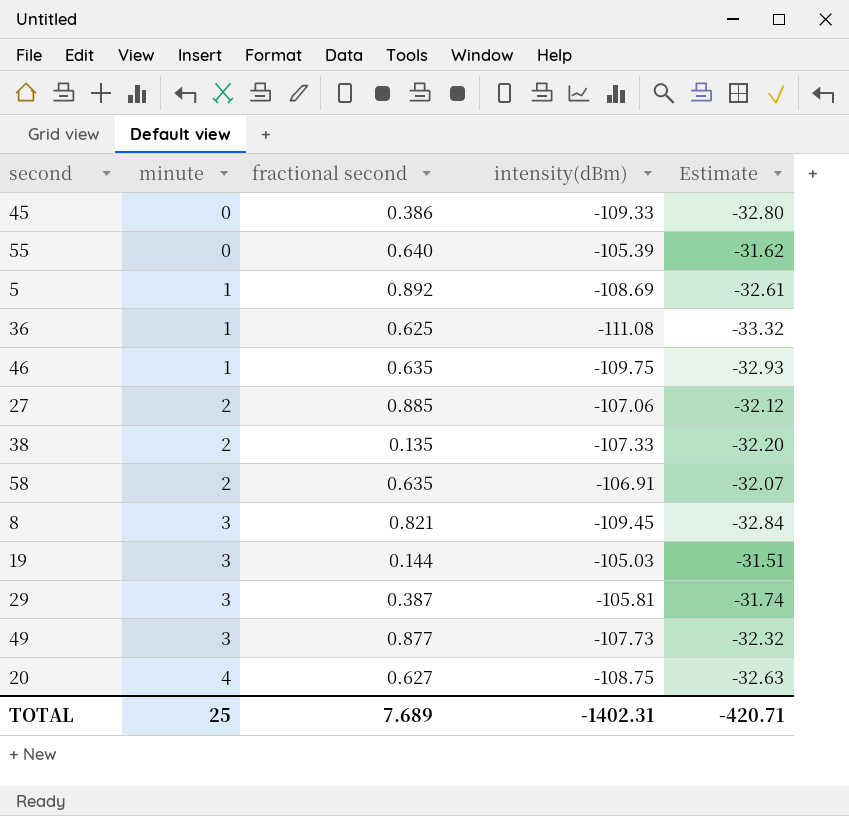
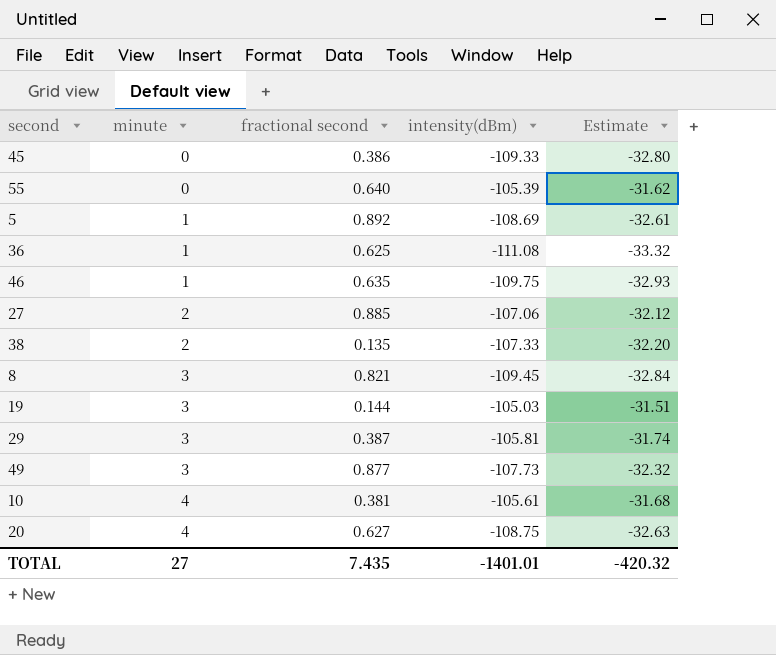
row 58: 2 | 0.635 | -106.91 | -32.07 -> none
row 10: none -> 4 | 0.381 | -105.61 | -31.68
TOTAL | minute: 25 -> 27
TOTAL | fractional second: 7.689 -> 7.435
TOTAL | intensity(dBm): -1402.31 -> -1401.01
TOTAL | Estimate: -420.71 -> -420.32

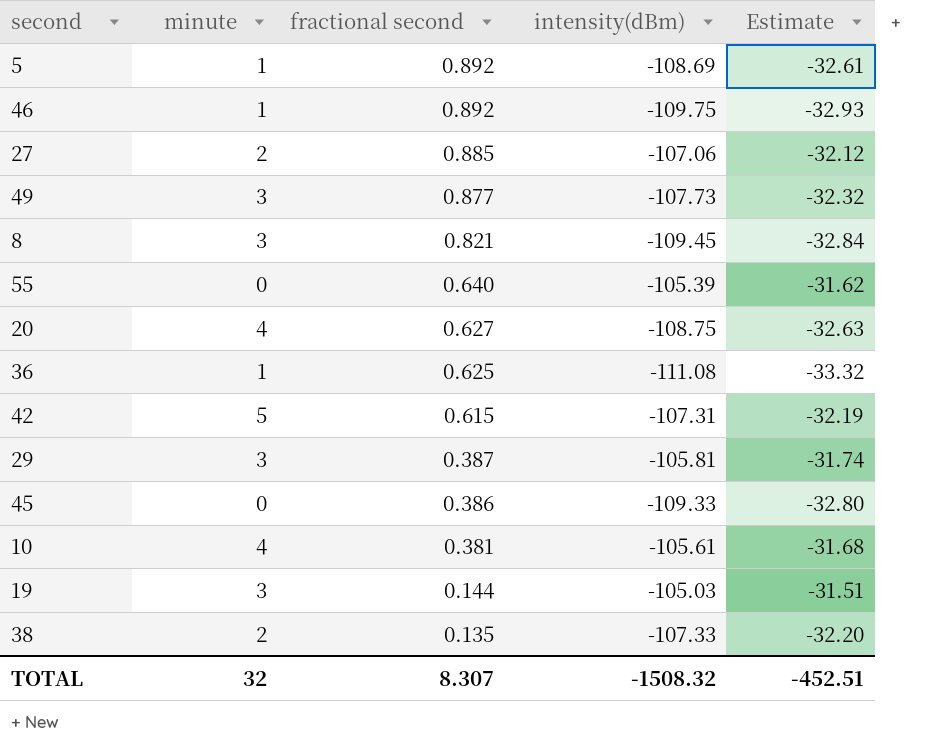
row order: minute ascending -> fractional second descending
46 | fractional second: 0.635 -> 0.892
row 42: none -> 5 | 0.615 | -107.31 | -32.19
TOTAL | minute: 27 -> 32
TOTAL | fractional second: 7.435 -> 8.307
TOTAL | intensity(dBm): -1401.01 -> -1508.32
TOTAL | Estimate: -420.32 -> -452.51

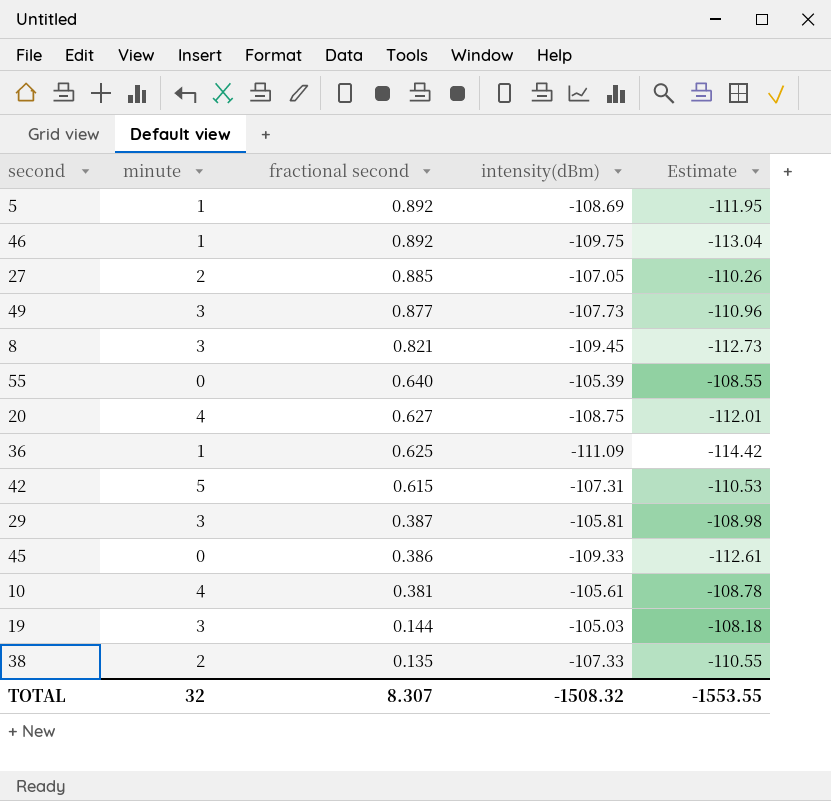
column Estimate | formula: [intensity(dBm)] * 0.3 -> [intensity(dBm)] * 1.03
27 | intensity(dBm): -107.06 -> -107.05
36 | intensity(dBm): -111.08 -> -111.09
TOTAL | Estimate: -452.51 -> -1553.55

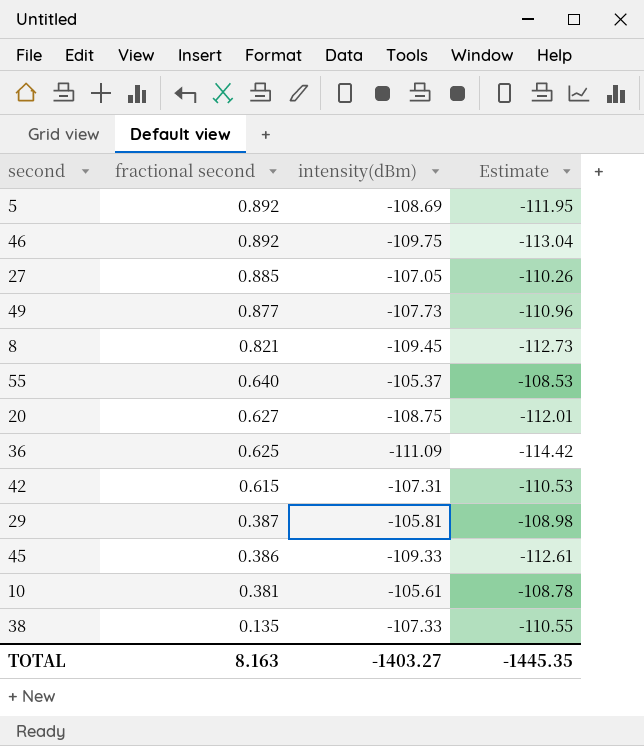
column minute | position: 2 -> none
row 19: 3 | 0.144 | -105.03 | -108.18 -> none
55 | intensity(dBm): -105.39 -> -105.37
55 | Estimate: -108.55 -> -108.53
TOTAL | fractional second: 8.307 -> 8.163
TOTAL | intensity(dBm): -1508.32 -> -1403.27
TOTAL | Estimate: -1553.55 -> -1445.35

